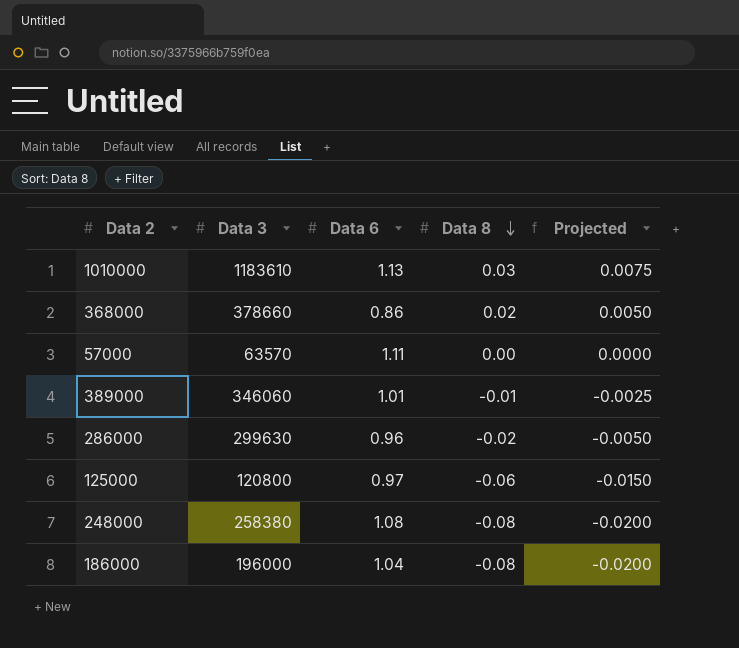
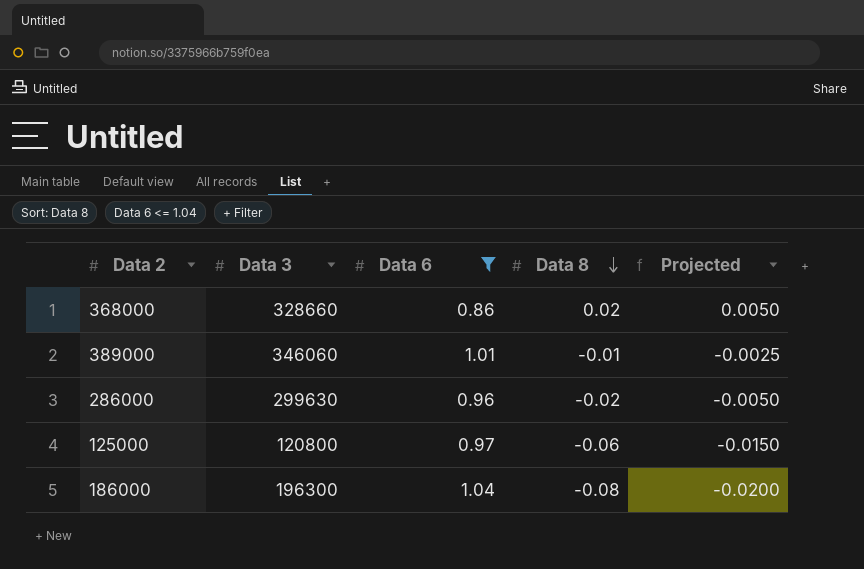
filter: none -> Data 6 <= 1.04
368000 | Data 3: 378660 -> 328660
186000 | Data 3: 196000 -> 196300

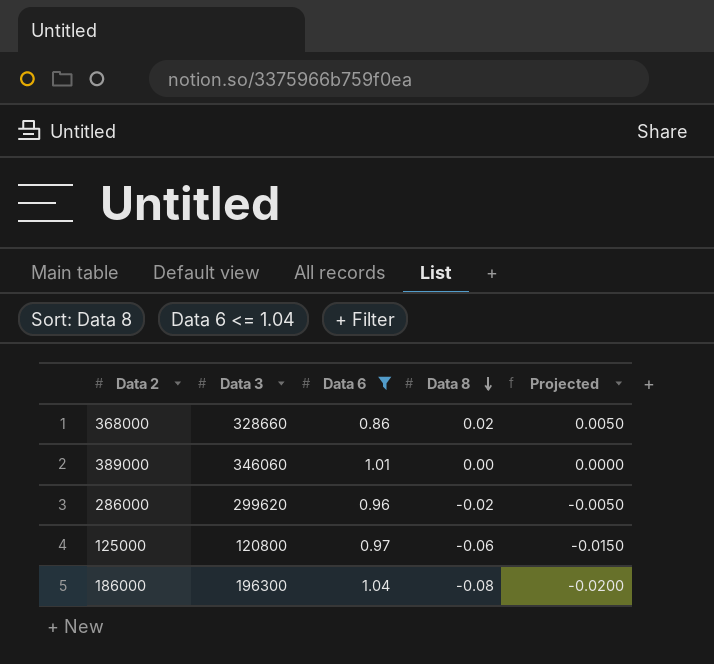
389000 | Data 8: -0.01 -> 0.00
389000 | Projected: -0.0025 -> 0.0000
286000 | Data 3: 299630 -> 299620

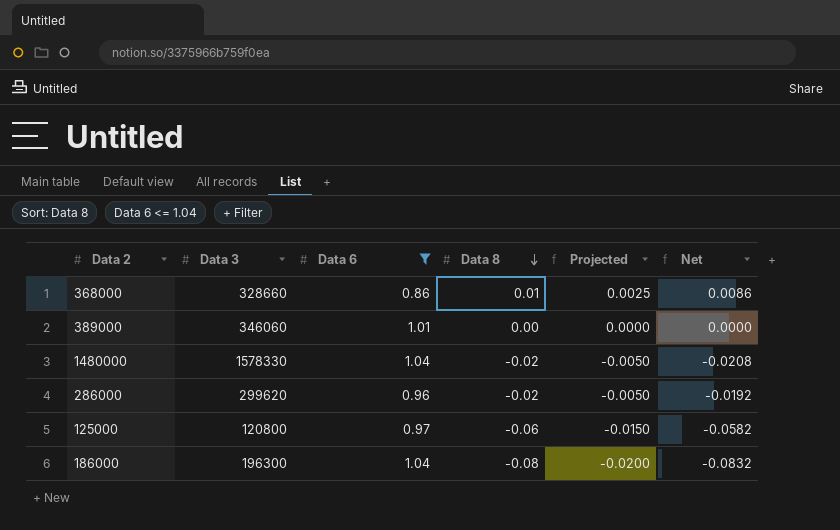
column Net | formula: none -> [Data 6] * [Data 8]
368000 | Data 8: 0.02 -> 0.01
368000 | Projected: 0.0050 -> 0.0025
row 1480000: none -> 1578330 | 1.04 | -0.02 | -0.0050 | -0.0208

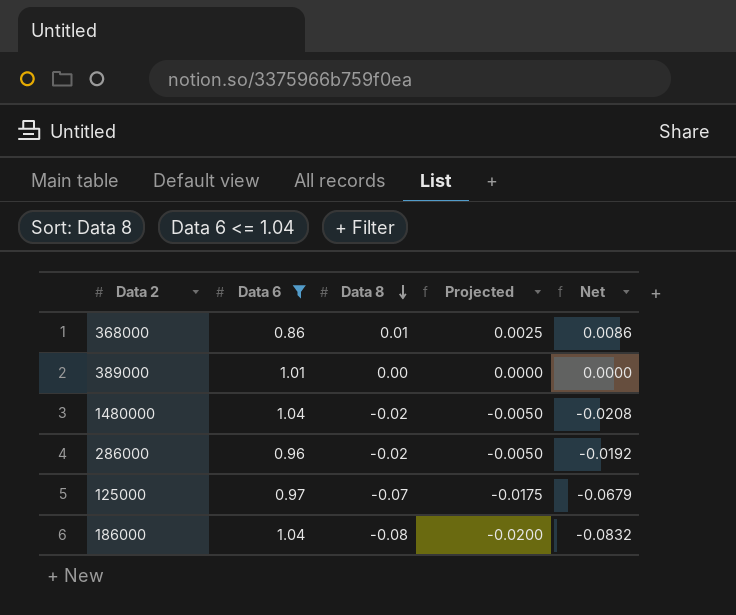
column Data 3 | position: 2 -> none
125000 | Data 8: -0.06 -> -0.07
125000 | Projected: -0.0150 -> -0.0175
125000 | Net: -0.0582 -> -0.0679

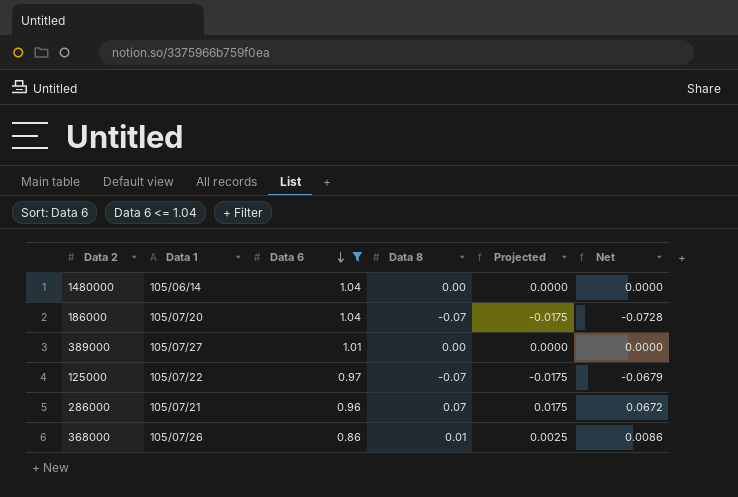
row order: Data 8 descending -> Data 6 descending
column Data 1 | position: none -> 2
1480000 | Data 8: -0.02 -> 0.00
1480000 | Projected: -0.0050 -> 0.0000
1480000 | Net: -0.0208 -> 0.0000
186000 | Data 8: -0.08 -> -0.07
186000 | Projected: -0.0200 -> -0.0175
186000 | Net: -0.0832 -> -0.0728
286000 | Data 8: -0.02 -> 0.07
286000 | Projected: -0.0050 -> 0.0175
286000 | Net: -0.0192 -> 0.0672

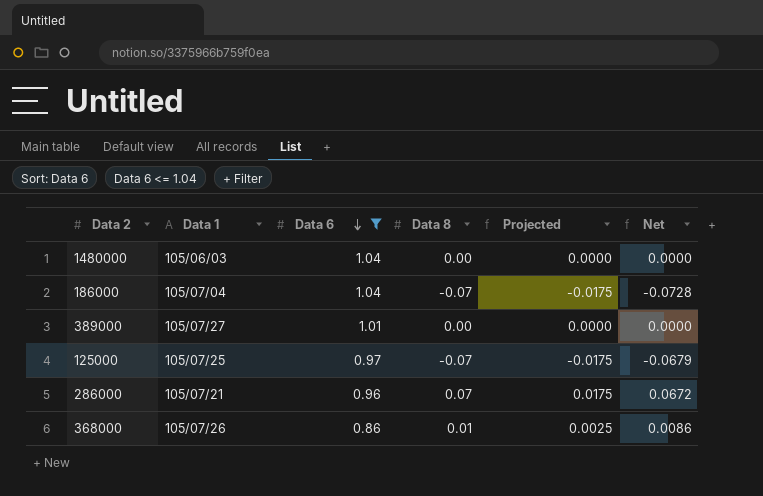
1480000 | Data 1: 105/06/14 -> 105/06/03
186000 | Data 1: 105/07/20 -> 105/07/04
125000 | Data 1: 105/07/22 -> 105/07/25

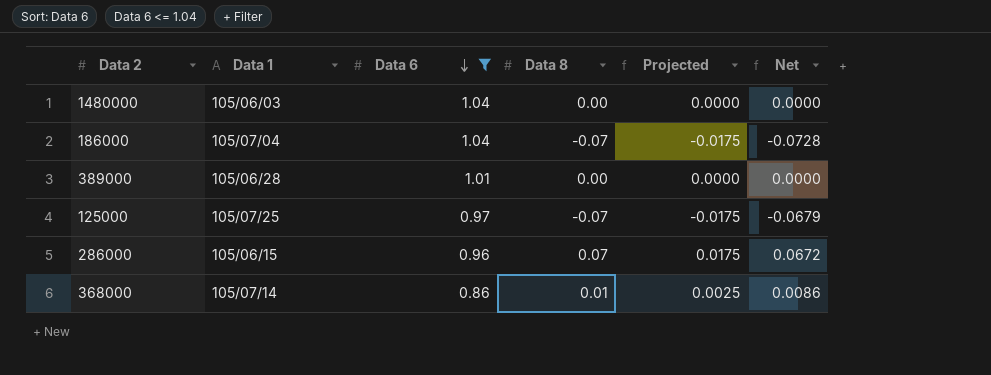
389000 | Data 1: 105/07/27 -> 105/06/28
286000 | Data 1: 105/07/21 -> 105/06/15
368000 | Data 1: 105/07/26 -> 105/07/14

